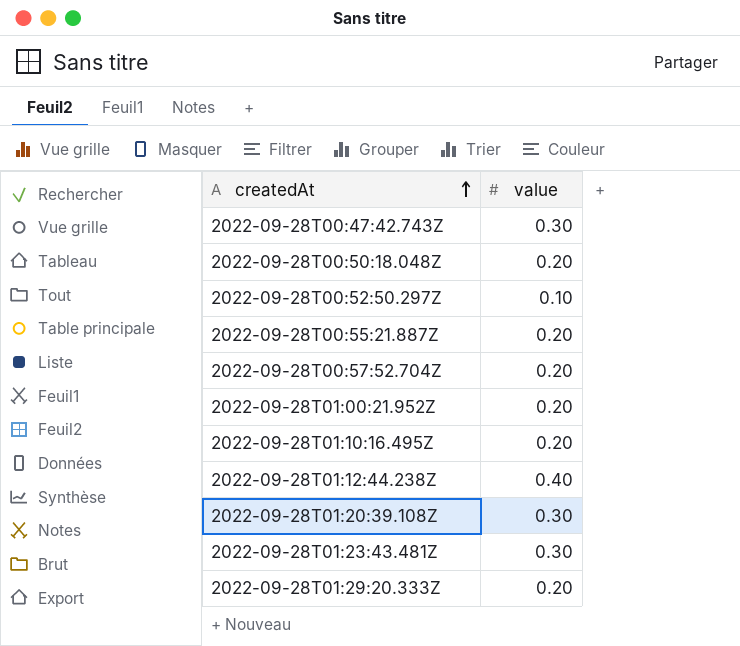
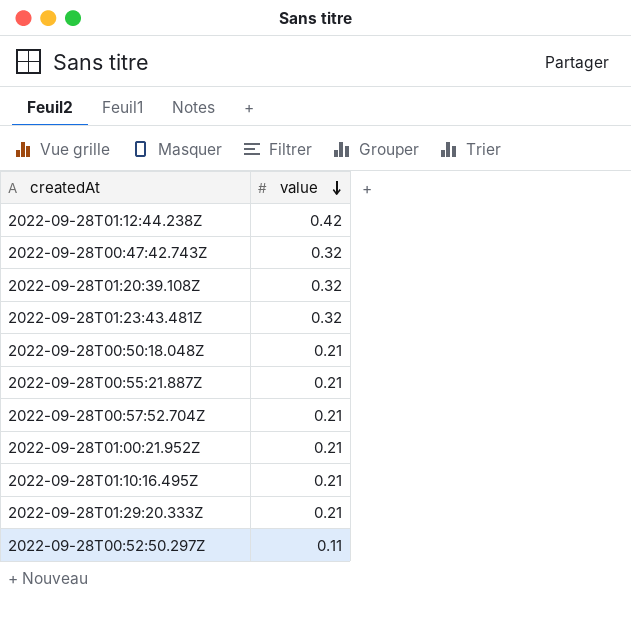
row order: createdAt ascending -> value descending
2022-09-28T01:12:44.238Z | value: 0.40 -> 0.42
2022-09-28T00:47:42.743Z | value: 0.30 -> 0.32
2022-09-28T01:20:39.108Z | value: 0.30 -> 0.32
2022-09-28T01:23:43.481Z | value: 0.30 -> 0.32
2022-09-28T00:50:18.048Z | value: 0.20 -> 0.21
2022-09-28T00:55:21.887Z | value: 0.20 -> 0.21
2022-09-28T00:57:52.704Z | value: 0.20 -> 0.21
2022-09-28T01:00:21.952Z | value: 0.20 -> 0.21
2022-09-28T01:10:16.495Z | value: 0.20 -> 0.21
2022-09-28T01:29:20.333Z | value: 0.20 -> 0.21
2022-09-28T00:52:50.297Z | value: 0.10 -> 0.11

